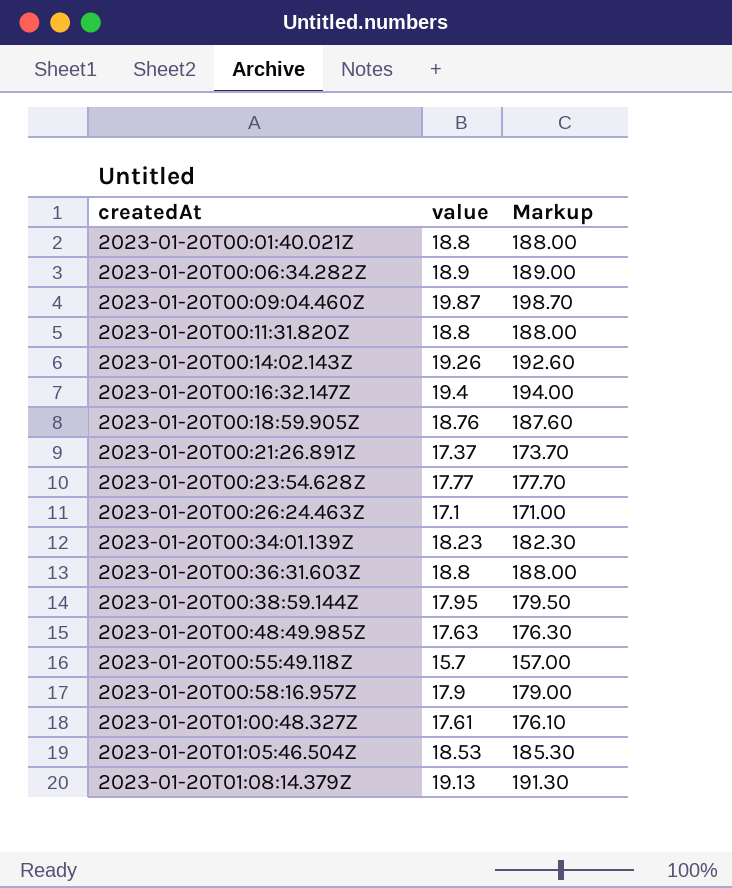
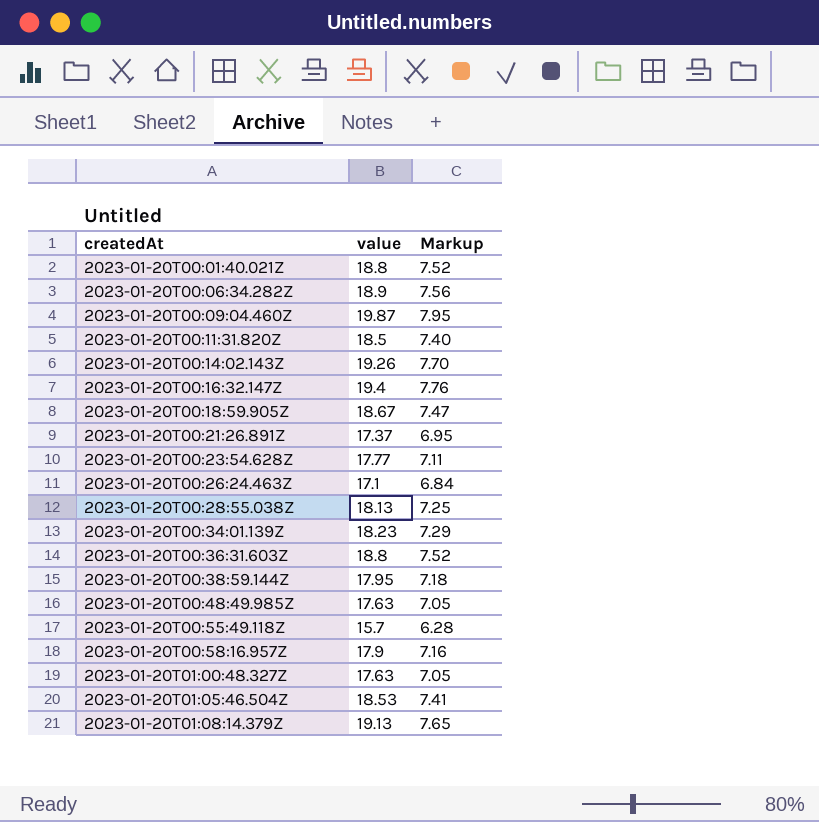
column Markup | formula: [value] * 10 -> [value] * 0.4
2023-01-20T00:11:31.820Z | value: 18.8 -> 18.5
2023-01-20T00:18:59.905Z | value: 18.76 -> 18.67
row 2023-01-20T00:28:55.038Z: none -> 18.13 | 7.25
2023-01-20T01:00:48.327Z | value: 17.61 -> 17.63

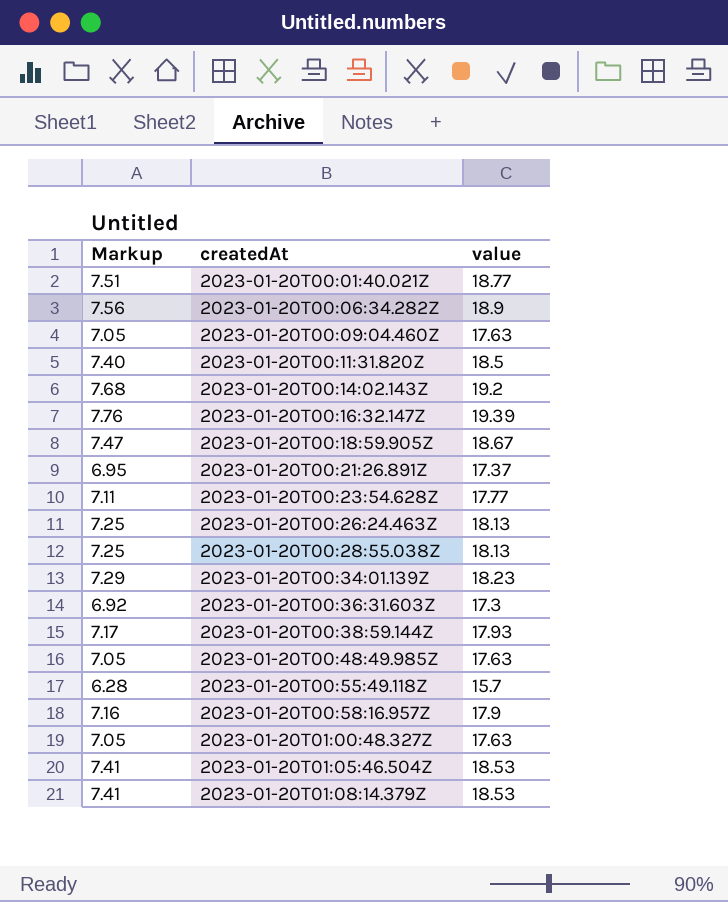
column Markup | position: 3 -> 1
2023-01-20T00:01:40.021Z | Markup: 7.52 -> 7.51
2023-01-20T00:01:40.021Z | value: 18.8 -> 18.77
2023-01-20T00:09:04.460Z | Markup: 7.95 -> 7.05
2023-01-20T00:09:04.460Z | value: 19.87 -> 17.63
2023-01-20T00:14:02.143Z | Markup: 7.70 -> 7.68
2023-01-20T00:14:02.143Z | value: 19.26 -> 19.2
2023-01-20T00:16:32.147Z | value: 19.4 -> 19.39
2023-01-20T00:26:24.463Z | Markup: 6.84 -> 7.25
2023-01-20T00:26:24.463Z | value: 17.1 -> 18.13
2023-01-20T00:36:31.603Z | Markup: 7.52 -> 6.92
2023-01-20T00:36:31.603Z | value: 18.8 -> 17.3
2023-01-20T00:38:59.144Z | Markup: 7.18 -> 7.17
2023-01-20T00:38:59.144Z | value: 17.95 -> 17.93
2023-01-20T01:08:14.379Z | Markup: 7.65 -> 7.41
2023-01-20T01:08:14.379Z | value: 19.13 -> 18.53

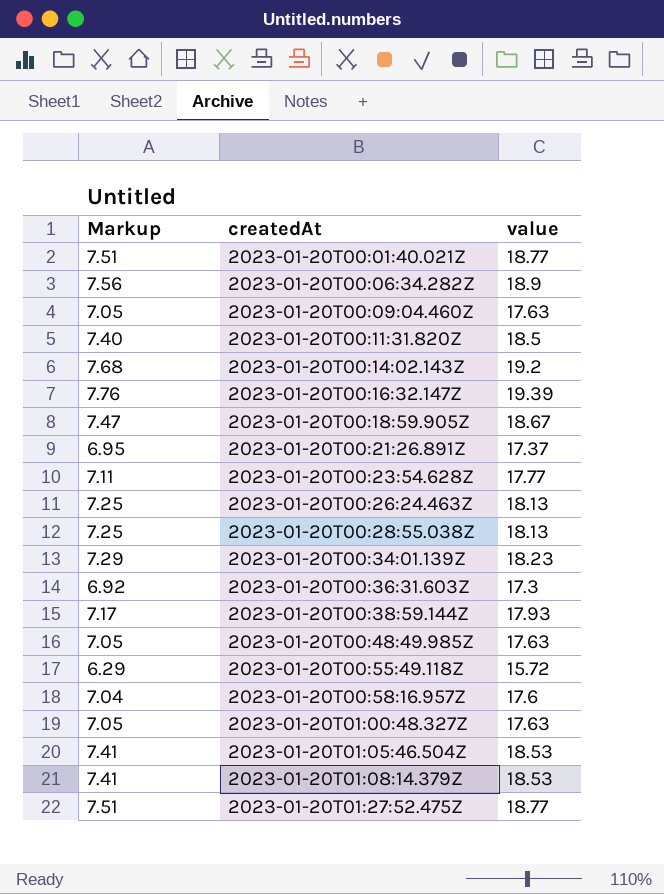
2023-01-20T00:55:49.118Z | Markup: 6.28 -> 6.29
2023-01-20T00:55:49.118Z | value: 15.7 -> 15.72
2023-01-20T00:58:16.957Z | Markup: 7.16 -> 7.04
2023-01-20T00:58:16.957Z | value: 17.9 -> 17.6
row 2023-01-20T01:27:52.475Z: none -> 7.51 | 18.77

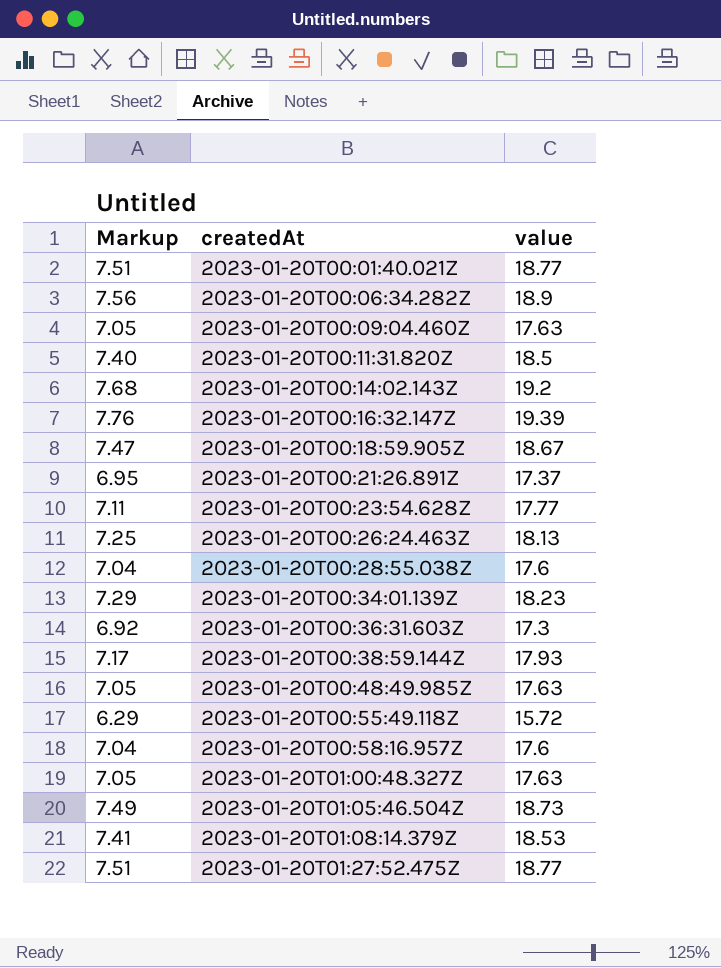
2023-01-20T00:28:55.038Z | Markup: 7.25 -> 7.04
2023-01-20T00:28:55.038Z | value: 18.13 -> 17.6
2023-01-20T01:05:46.504Z | Markup: 7.41 -> 7.49
2023-01-20T01:05:46.504Z | value: 18.53 -> 18.73

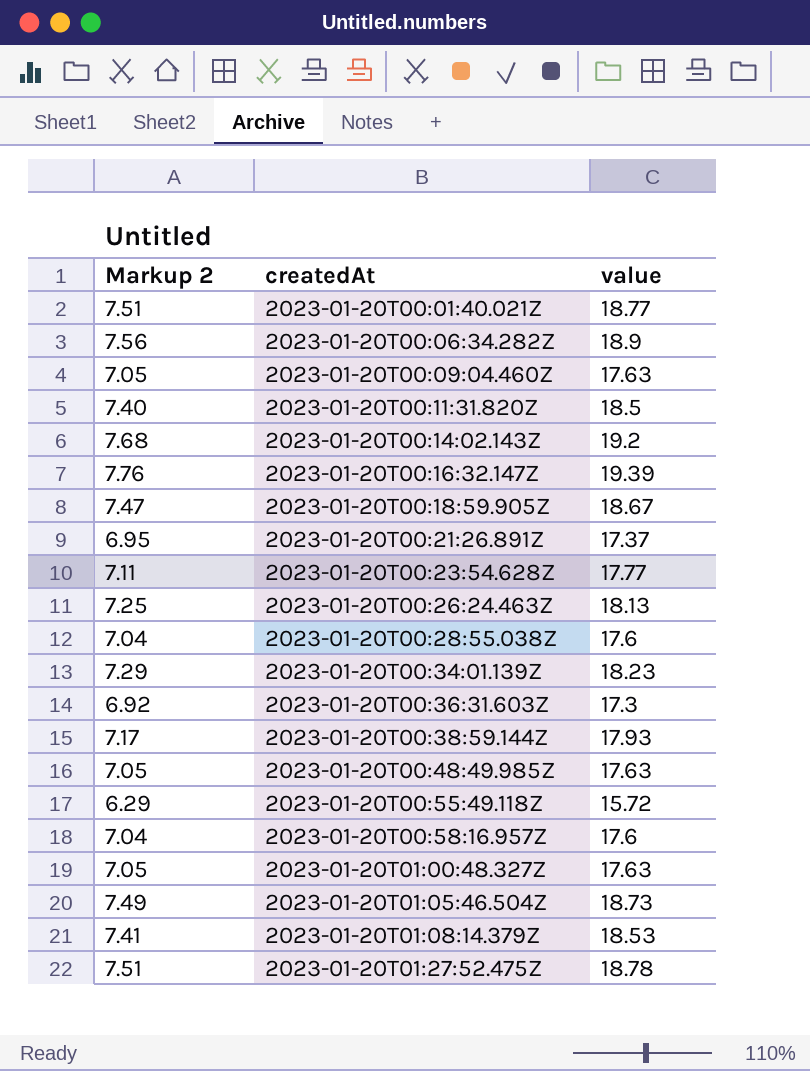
column name: Markup -> Markup 2
2023-01-20T01:27:52.475Z | value: 18.77 -> 18.78

